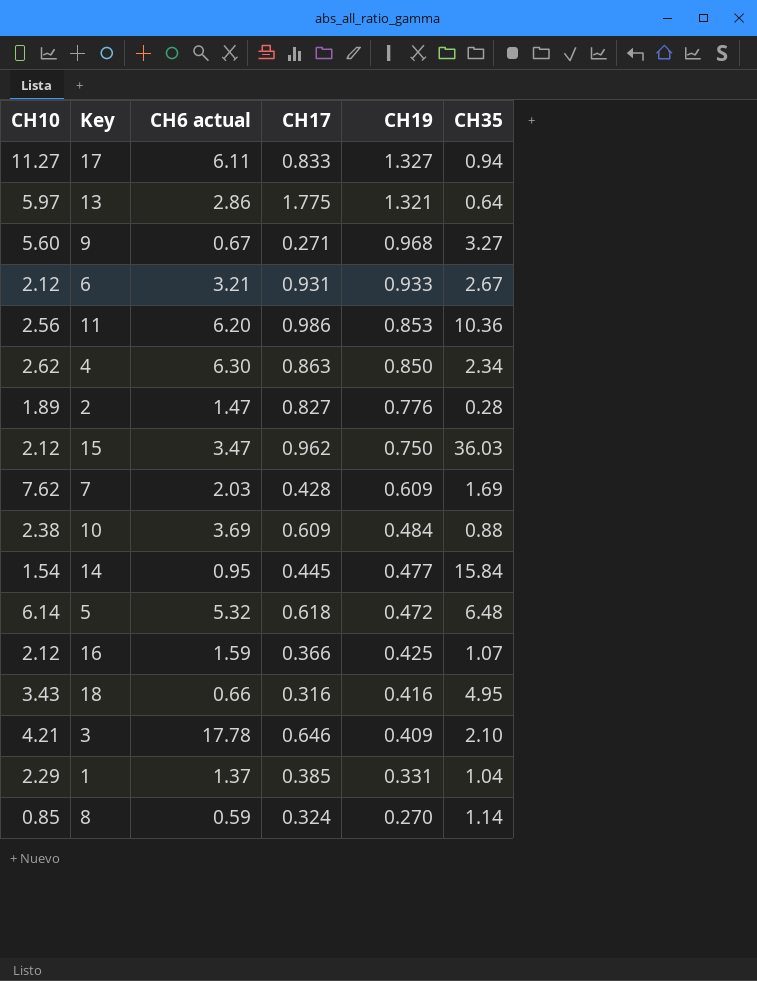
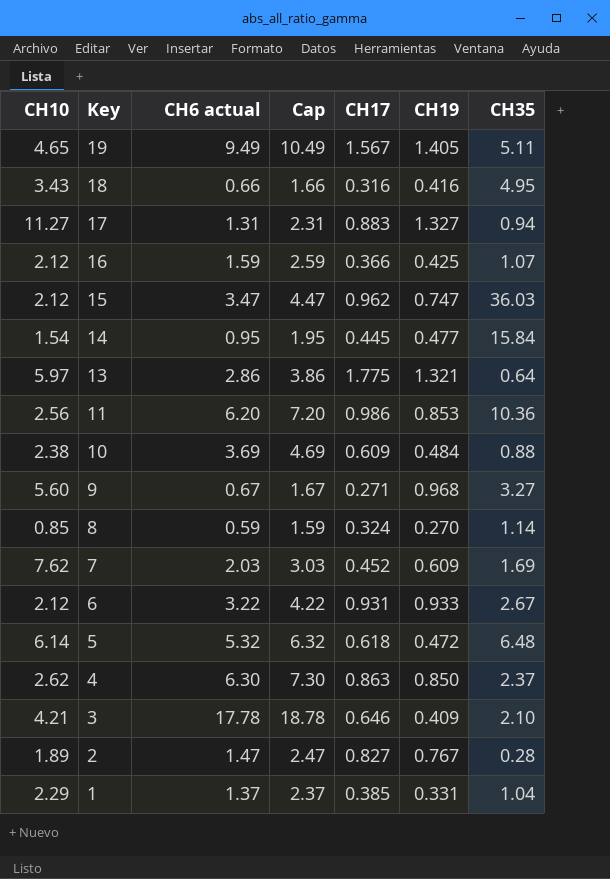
row order: CH19 descending -> Key descending
column Cap | formula: none -> [CH6 actual] + 1
row 19: none -> 4.65 | 9.49 | 10.49 | 1.567 | 1.405 | 5.11
17 | CH6 actual: 6.11 -> 1.31
17 | CH17: 0.833 -> 0.883
15 | CH19: 0.750 -> 0.747
7 | CH17: 0.428 -> 0.452
6 | CH6 actual: 3.21 -> 3.22
4 | CH35: 2.34 -> 2.37
2 | CH19: 0.776 -> 0.767

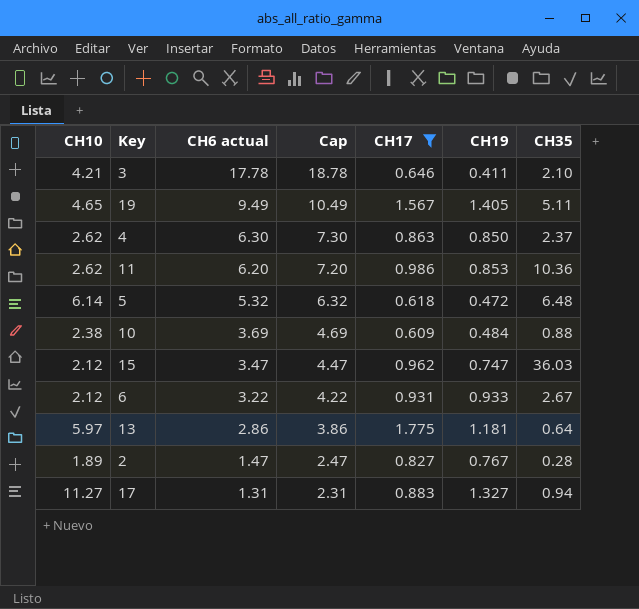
filter: none -> CH17 >= 0.609
row order: Key descending -> CH6 actual descending
3 | CH19: 0.409 -> 0.411
11 | CH10: 2.56 -> 2.62
13 | CH19: 1.321 -> 1.181

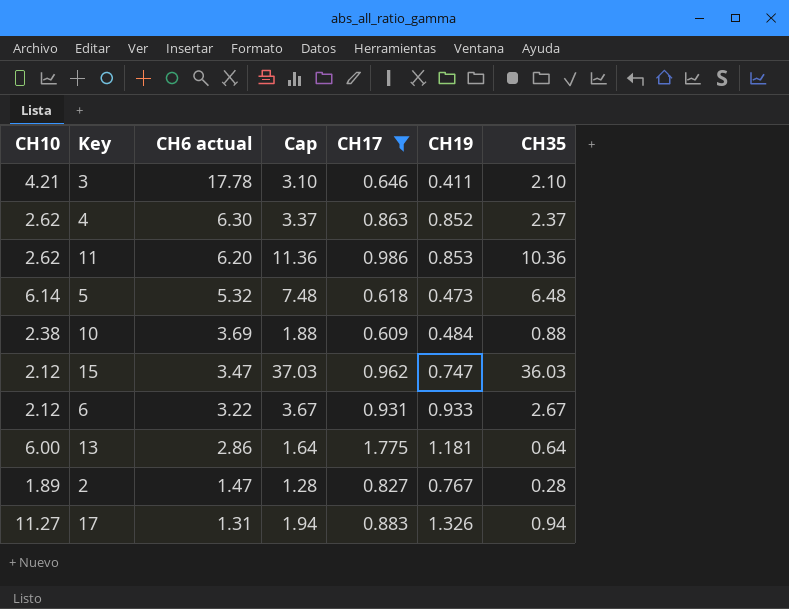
column Cap | formula: [CH6 actual] + 1 -> [CH35] + 1
row 19: 4.65 | 9.49 | 10.49 | 1.567 | 1.405 | 5.11 -> none
4 | CH19: 0.850 -> 0.852
5 | CH19: 0.472 -> 0.473
13 | CH10: 5.97 -> 6.00
17 | CH19: 1.327 -> 1.326

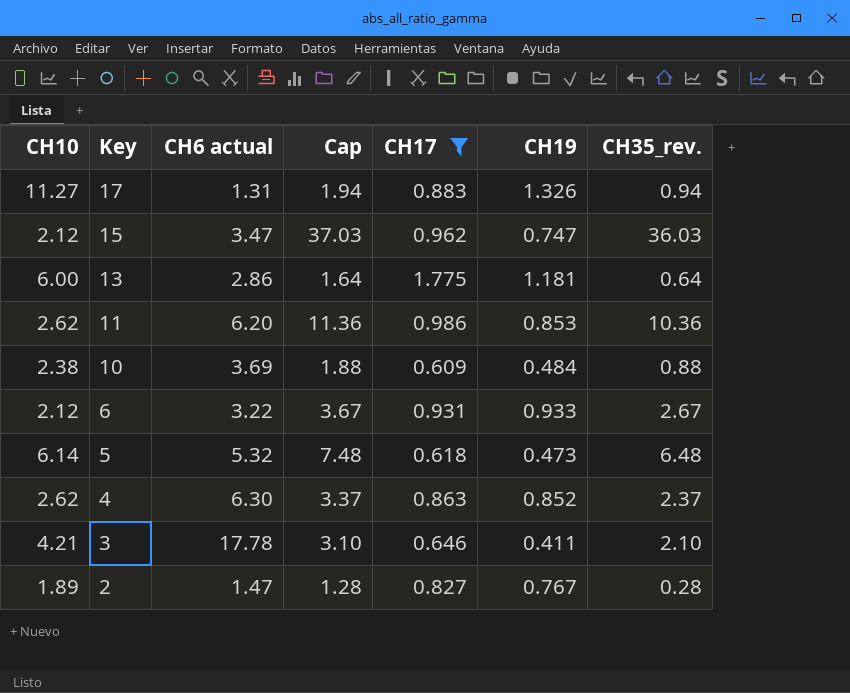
row order: CH6 actual descending -> Key descending
column name: CH35 -> CH35_rev.

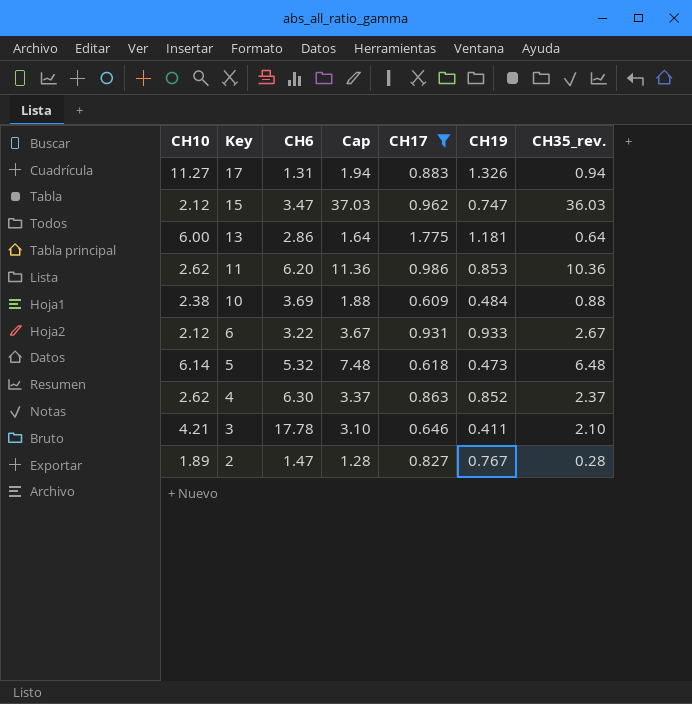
column name: CH6 actual -> CH6

